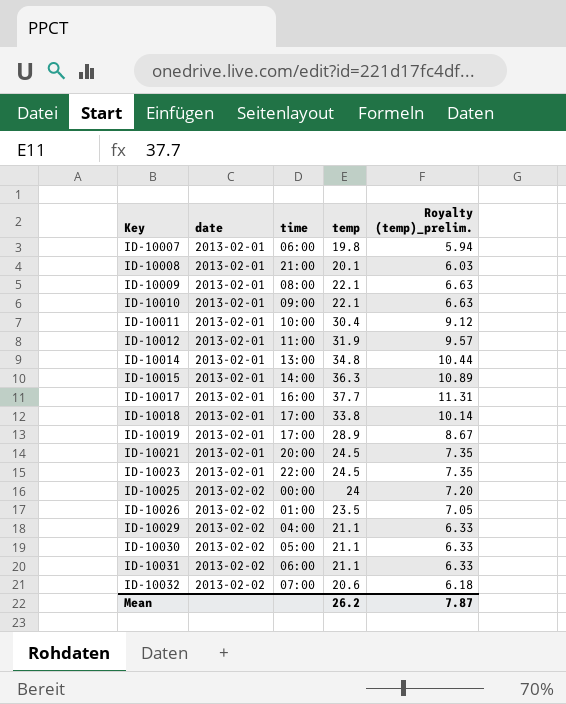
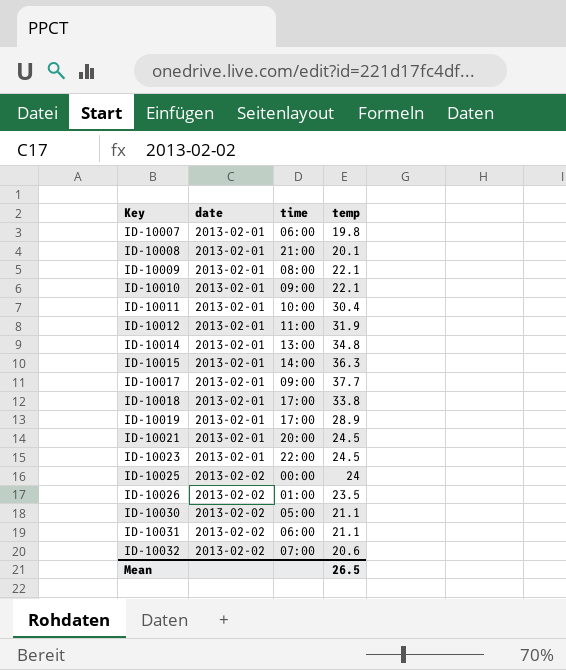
column Royalty (temp)_prelim. | formula: [temp] * 0.3 -> none
row ID-10029: 2013-02-02 | 04:00 | 21.1 | 6.33 -> none
ID-10017 | time: 16:00 -> 09:00
Mean | temp: 26.2 -> 26.5

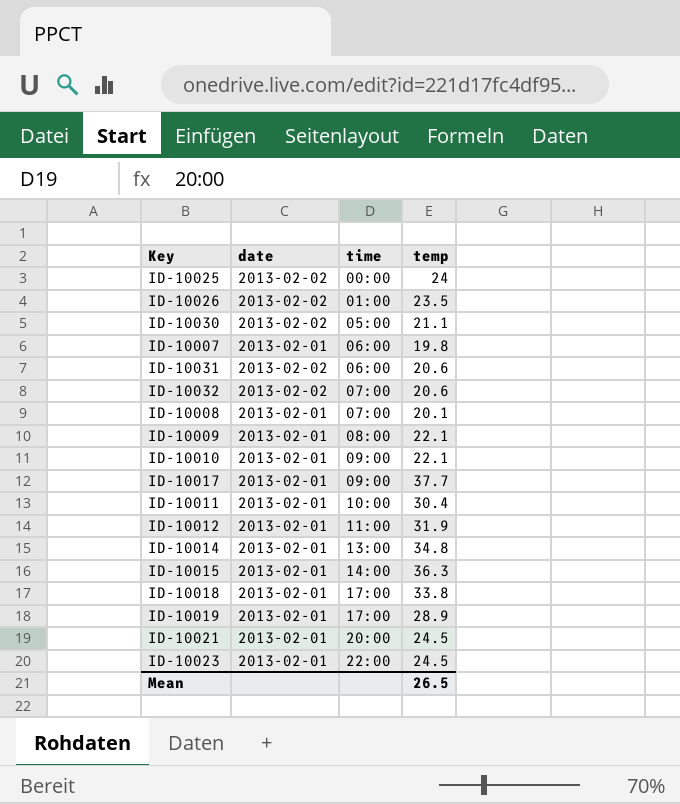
row order: Key ascending -> time ascending
ID-10031 | temp: 21.1 -> 20.6
ID-10008 | time: 21:00 -> 07:00

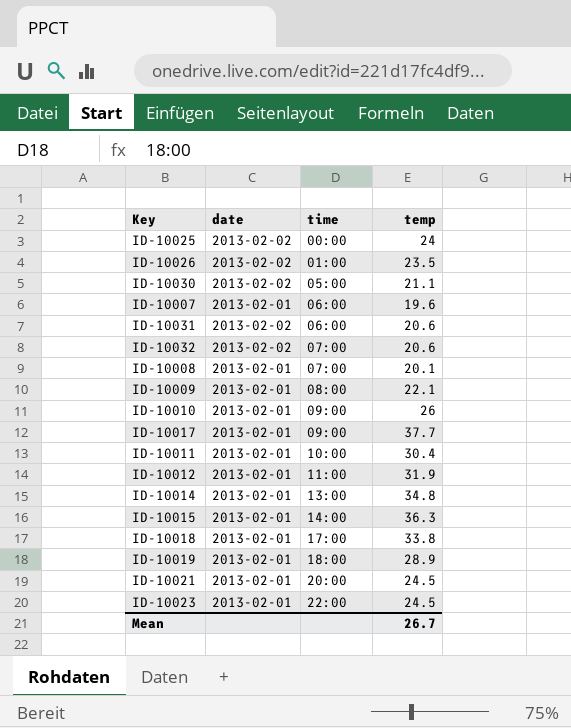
ID-10007 | temp: 19.8 -> 19.6
ID-10010 | temp: 22.1 -> 26
ID-10019 | time: 17:00 -> 18:00
Mean | temp: 26.5 -> 26.7

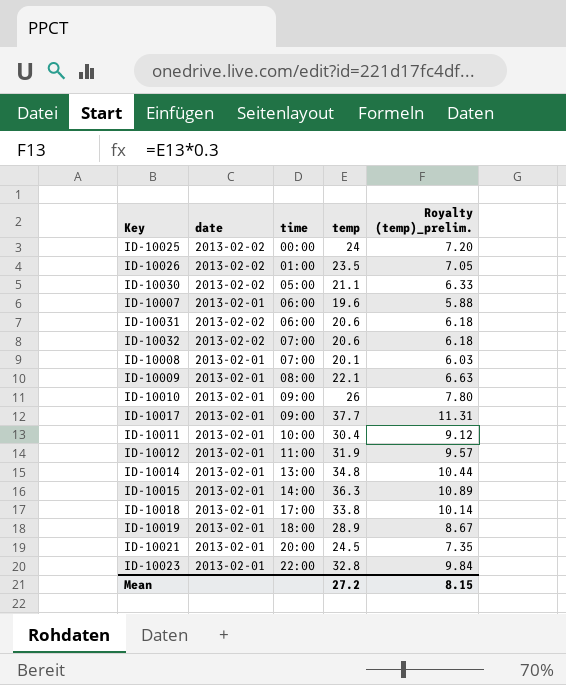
column Royalty (temp)_prelim. | formula: none -> [temp] * 0.3
ID-10023 | temp: 24.5 -> 32.8
Mean | temp: 26.7 -> 27.2

